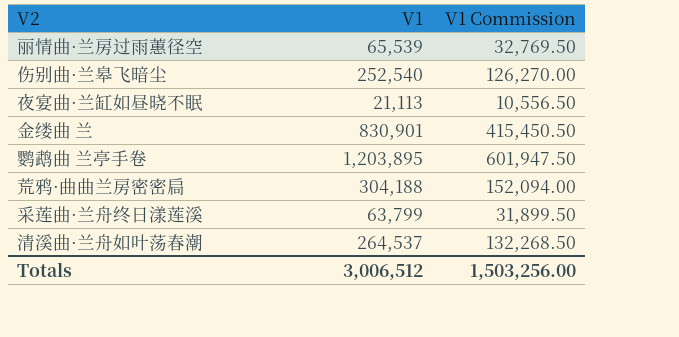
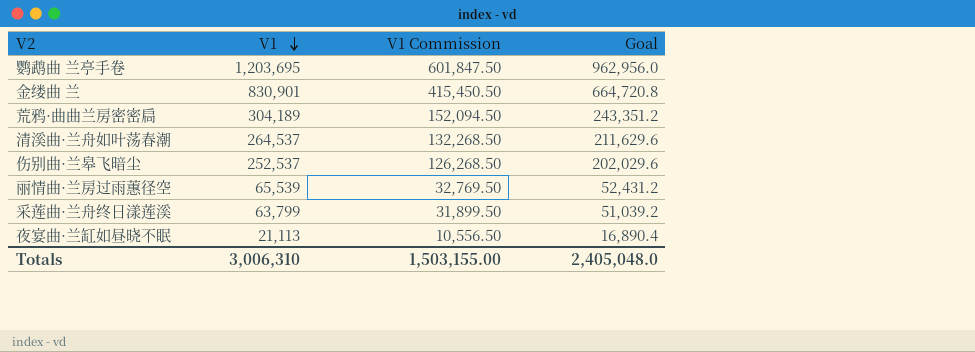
row order: none -> V1 descending
column Goal | formula: none -> [V1] * 0.8
鹦鹉曲 兰亭手卷 | V1: 1,203,895 -> 1,203,695
鹦鹉曲 兰亭手卷 | V1 Commission: 601,947.50 -> 601,847.50
荒鸦·曲曲兰房密密扃 | V1: 304,188 -> 304,189
荒鸦·曲曲兰房密密扃 | V1 Commission: 152,094.00 -> 152,094.50
伤别曲·兰皋飞暗尘 | V1: 252,540 -> 252,537
伤别曲·兰皋飞暗尘 | V1 Commission: 126,270.00 -> 126,268.50
Totals | V1: 3,006,512 -> 3,006,310
Totals | V1 Commission: 1,503,256.00 -> 1,503,155.00

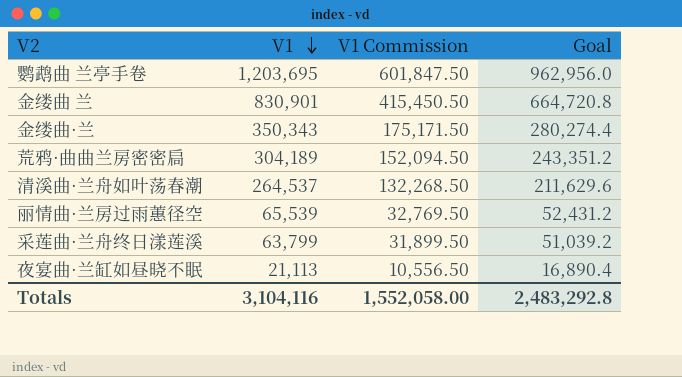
row 伤别曲·兰皋飞暗尘: 252,537 | 126,268.50 | 202,029.6 -> none
row 金缕曲·兰: none -> 350,343 | 175,171.50 | 280,274.4
Totals | V1: 3,006,310 -> 3,104,116
Totals | V1 Commission: 1,503,155.00 -> 1,552,058.00
Totals | Goal: 2,405,048.0 -> 2,483,292.8

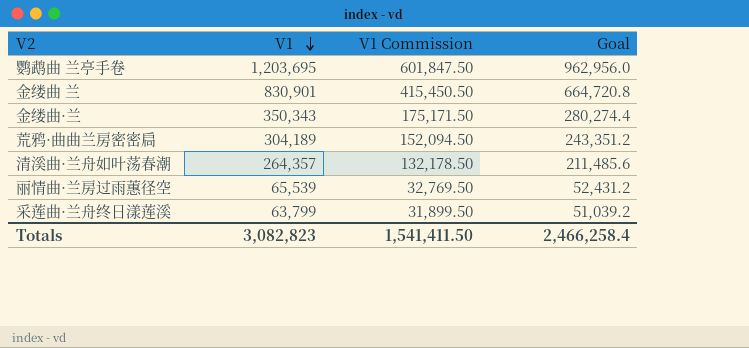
row 夜宴曲·兰缸如昼晓不眠: 21,113 | 10,556.50 | 16,890.4 -> none
清溪曲·兰舟如叶荡春潮 | V1: 264,537 -> 264,357
清溪曲·兰舟如叶荡春潮 | V1 Commission: 132,268.50 -> 132,178.50
清溪曲·兰舟如叶荡春潮 | Goal: 211,629.6 -> 211,485.6
Totals | V1: 3,104,116 -> 3,082,823
Totals | V1 Commission: 1,552,058.00 -> 1,541,411.50
Totals | Goal: 2,483,292.8 -> 2,466,258.4

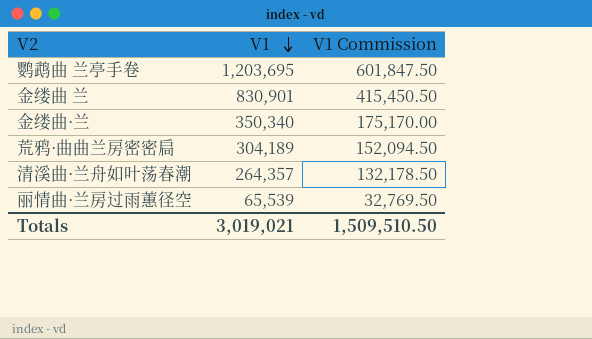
column Goal | formula: [V1] * 0.8 -> none
row 采莲曲·兰舟终日漾莲溪: 63,799 | 31,899.50 | 51,039.2 -> none
金缕曲·兰 | V1: 350,343 -> 350,340
金缕曲·兰 | V1 Commission: 175,171.50 -> 175,170.00
Totals | V1: 3,082,823 -> 3,019,021
Totals | V1 Commission: 1,541,411.50 -> 1,509,510.50

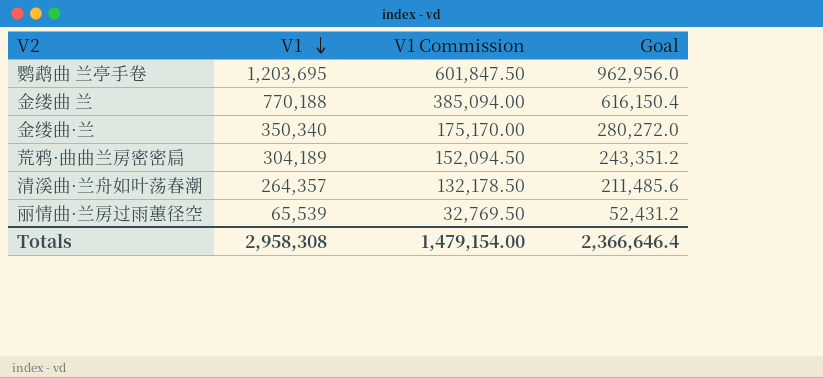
column Goal | formula: none -> [V1] * 0.8
金缕曲 兰 | V1: 830,901 -> 770,188
金缕曲 兰 | V1 Commission: 415,450.50 -> 385,094.00
Totals | V1: 3,019,021 -> 2,958,308
Totals | V1 Commission: 1,509,510.50 -> 1,479,154.00

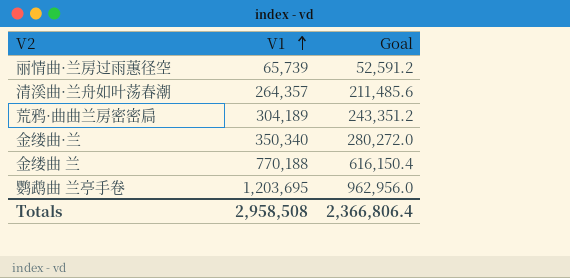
row order: V1 descending -> V1 ascending
column V1 Commission | formula: [V1] * 0.5 -> none
丽情曲·兰房过雨蕙径空 | V1: 65,539 -> 65,739
丽情曲·兰房过雨蕙径空 | Goal: 52,431.2 -> 52,591.2
Totals | V1: 2,958,308 -> 2,958,508
Totals | Goal: 2,366,646.4 -> 2,366,806.4

